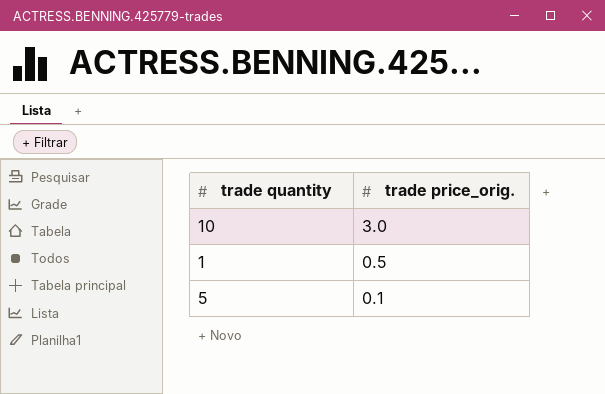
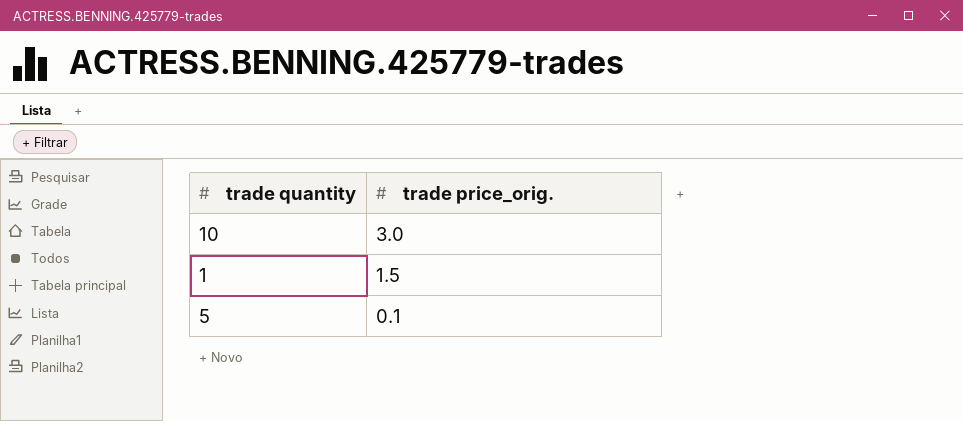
1 | trade price_orig.: 0.5 -> 1.5

